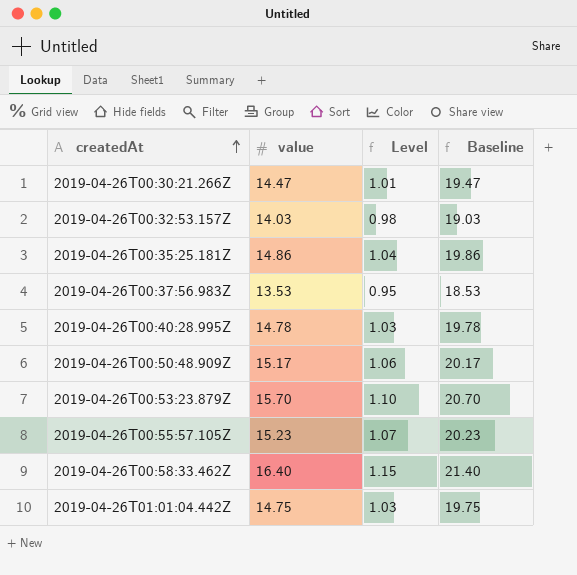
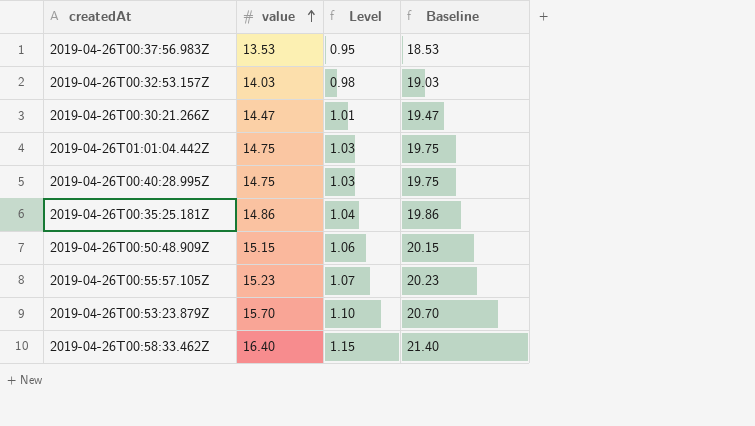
row order: createdAt ascending -> value ascending
2019-04-26T00:40:28.995Z | value: 14.78 -> 14.75
2019-04-26T00:40:28.995Z | Baseline: 19.78 -> 19.75
2019-04-26T00:50:48.909Z | value: 15.17 -> 15.15
2019-04-26T00:50:48.909Z | Baseline: 20.17 -> 20.15

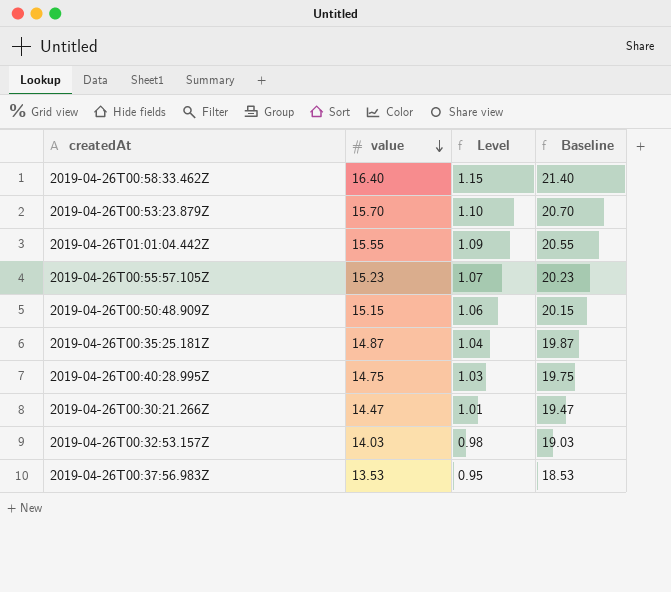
row order: value ascending -> value descending
2019-04-26T01:01:04.442Z | value: 14.75 -> 15.55
2019-04-26T01:01:04.442Z | Level: 1.03 -> 1.09
2019-04-26T01:01:04.442Z | Baseline: 19.75 -> 20.55
2019-04-26T00:35:25.181Z | value: 14.86 -> 14.87
2019-04-26T00:35:25.181Z | Baseline: 19.86 -> 19.87

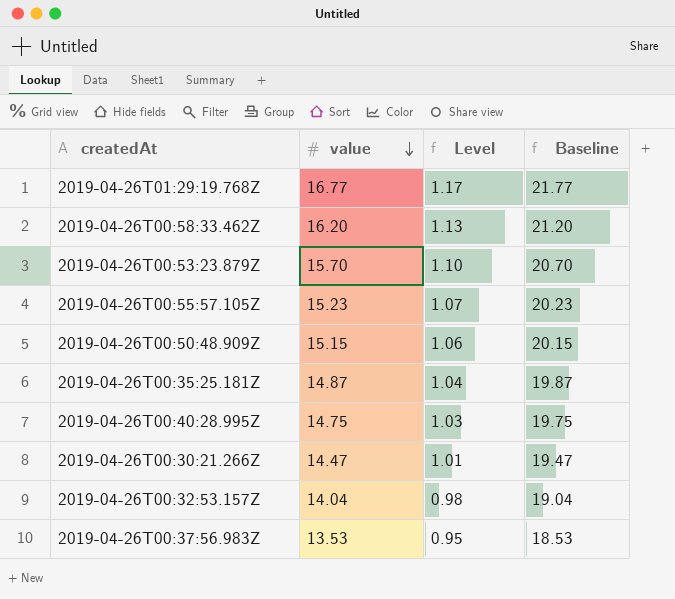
row 2019-04-26T01:01:04.442Z: 15.55 | 1.09 | 20.55 -> none
row 2019-04-26T01:29:19.768Z: none -> 16.77 | 1.17 | 21.77
2019-04-26T00:58:33.462Z | value: 16.40 -> 16.20
2019-04-26T00:58:33.462Z | Level: 1.15 -> 1.13
2019-04-26T00:58:33.462Z | Baseline: 21.40 -> 21.20
2019-04-26T00:32:53.157Z | value: 14.03 -> 14.04
2019-04-26T00:32:53.157Z | Baseline: 19.03 -> 19.04

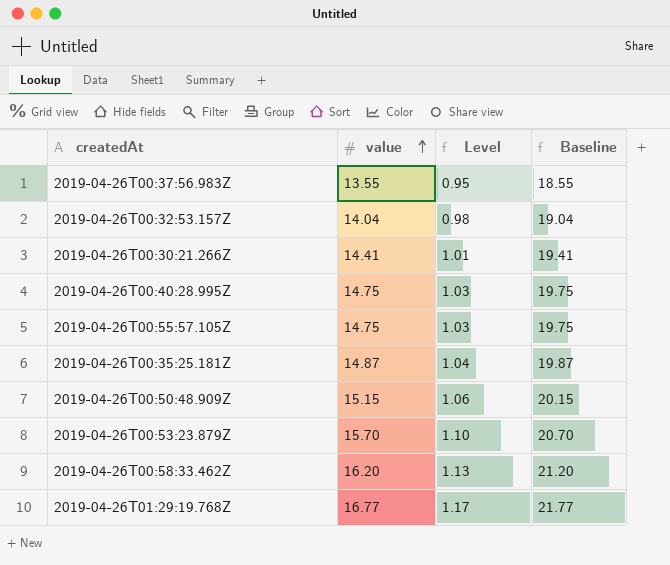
row order: value descending -> value ascending
2019-04-26T00:37:56.983Z | value: 13.53 -> 13.55
2019-04-26T00:37:56.983Z | Baseline: 18.53 -> 18.55
2019-04-26T00:30:21.266Z | value: 14.47 -> 14.41
2019-04-26T00:30:21.266Z | Baseline: 19.47 -> 19.41
2019-04-26T00:55:57.105Z | value: 15.23 -> 14.75
2019-04-26T00:55:57.105Z | Level: 1.07 -> 1.03
2019-04-26T00:55:57.105Z | Baseline: 20.23 -> 19.75

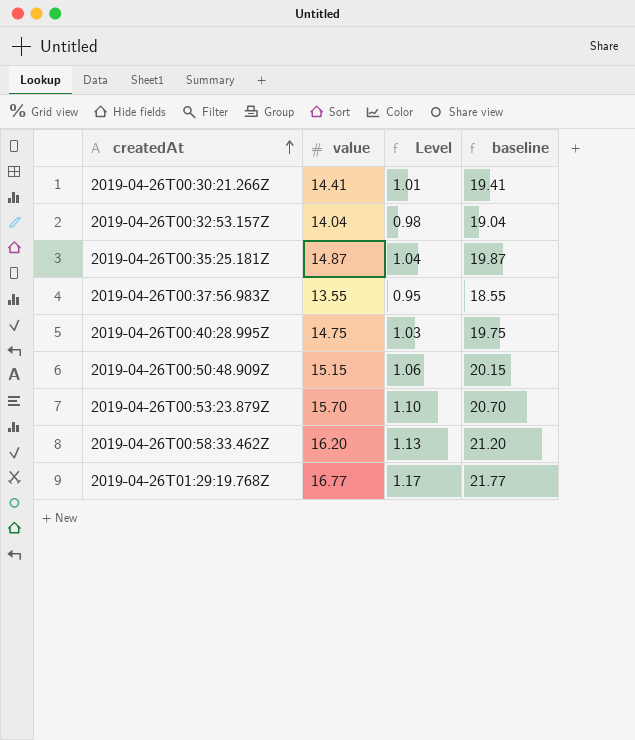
row order: value ascending -> createdAt ascending
column name: Baseline -> baseline
row 2019-04-26T00:55:57.105Z: 14.75 | 1.03 | 19.75 -> none

